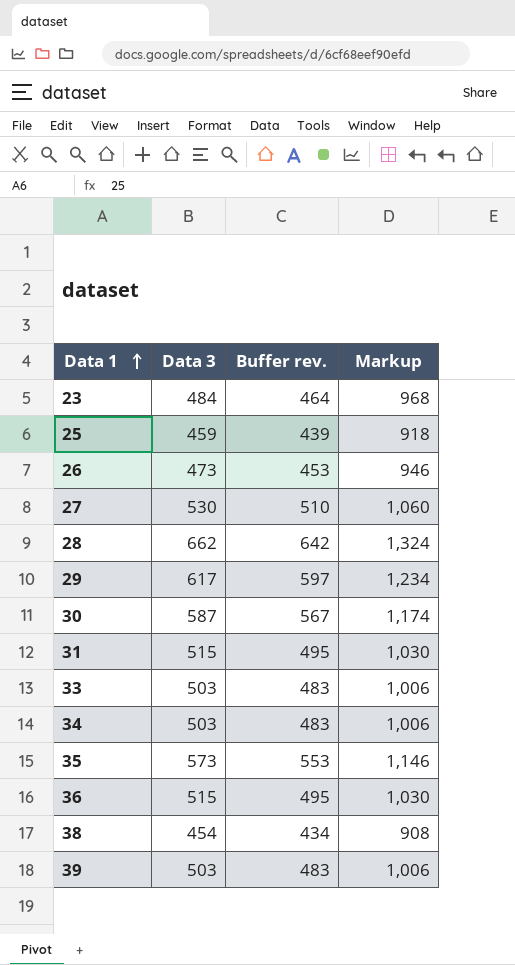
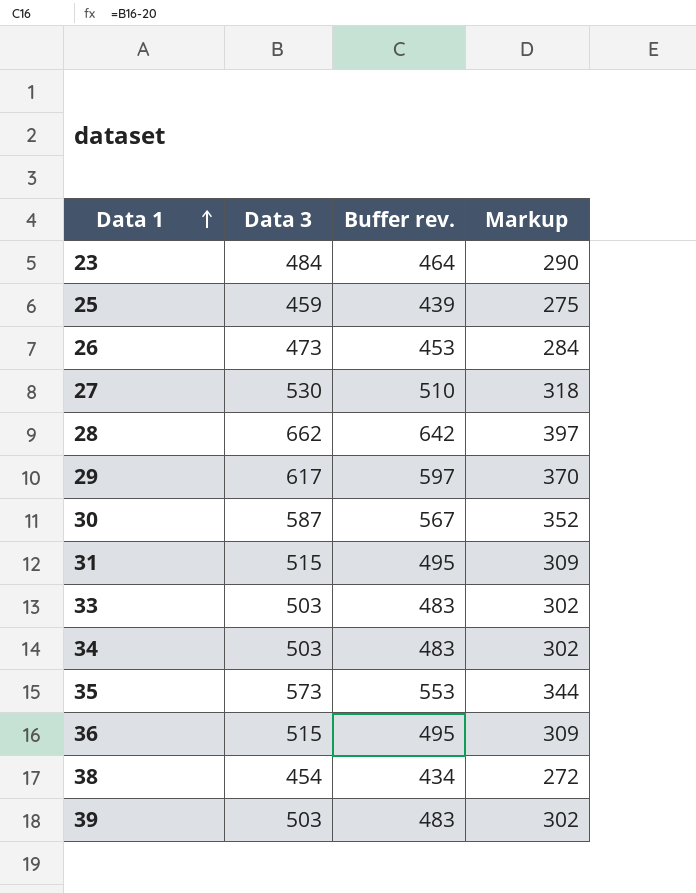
column Markup | formula: [Data 3] * 2 -> [Data 3] * 0.6

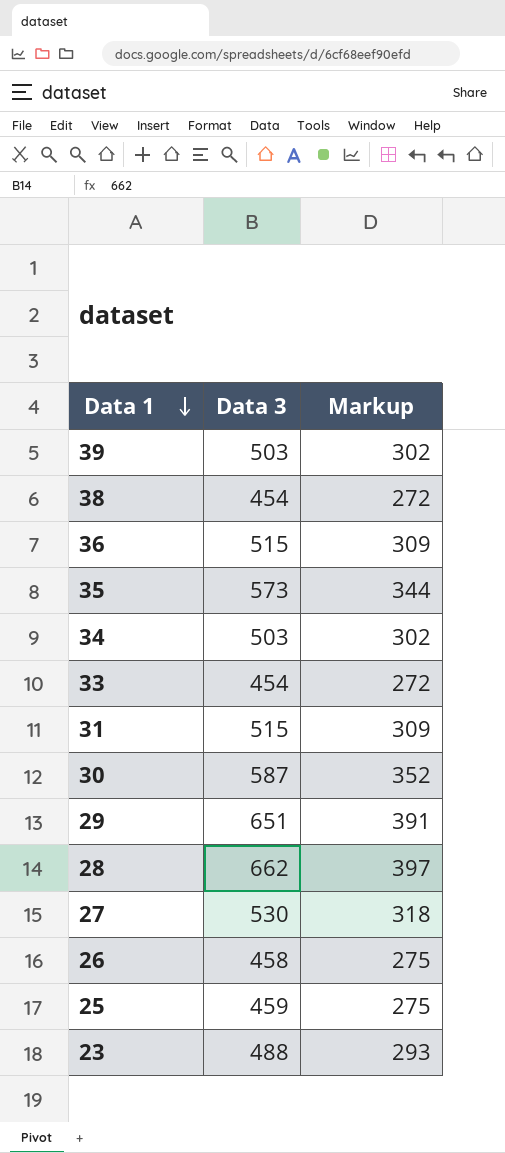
row order: Data 1 ascending -> Data 1 descending
column Buffer rev. | formula: [Data 3] - 20 -> none
33 | Data 3: 503 -> 454
33 | Markup: 302 -> 272
29 | Data 3: 617 -> 651
29 | Markup: 370 -> 391
26 | Data 3: 473 -> 458
26 | Markup: 284 -> 275
23 | Data 3: 484 -> 488
23 | Markup: 290 -> 293

